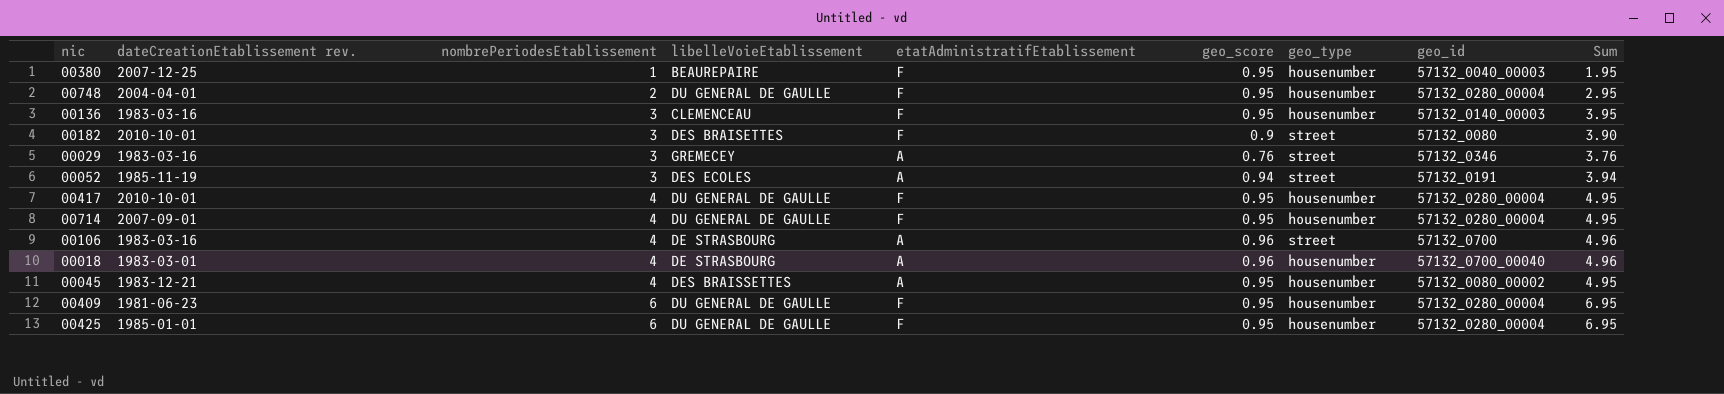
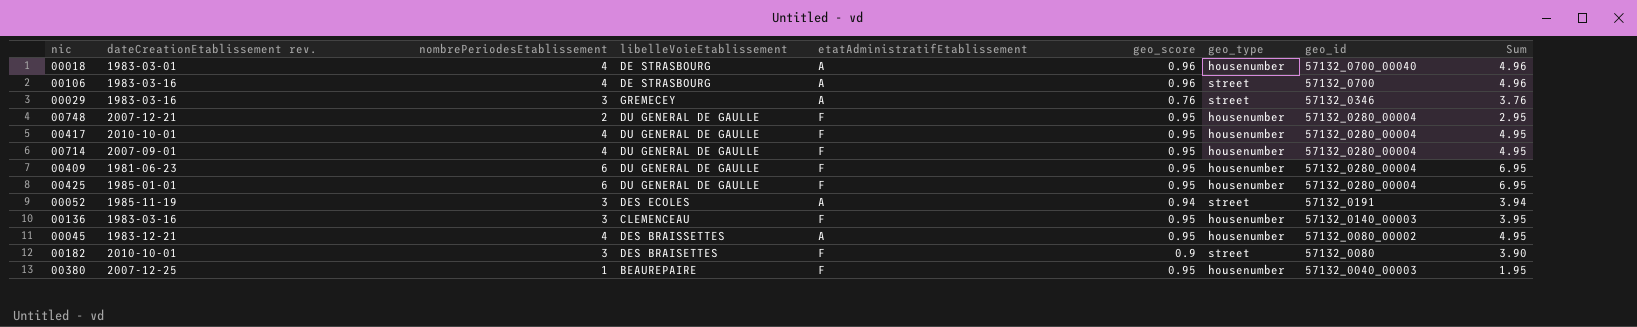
row order: nombrePeriodesEtablissement ascending -> geo_id descending
00748 | dateCreationEtablissement rev.: 2004-04-01 -> 2007-12-21

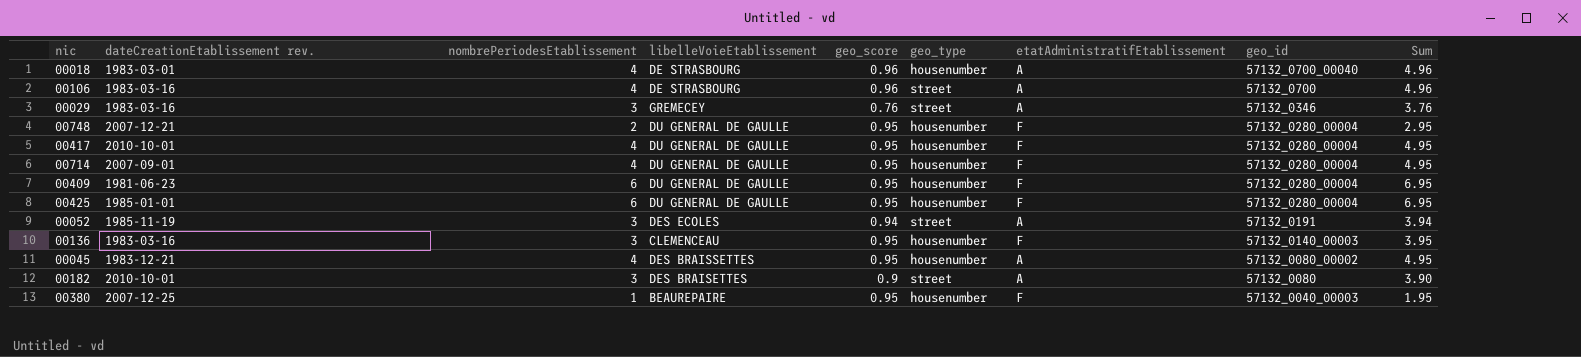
column etatAdministratifEtablissement | position: 5 -> 7
00182 | etatAdministratifEtablissement: F -> A

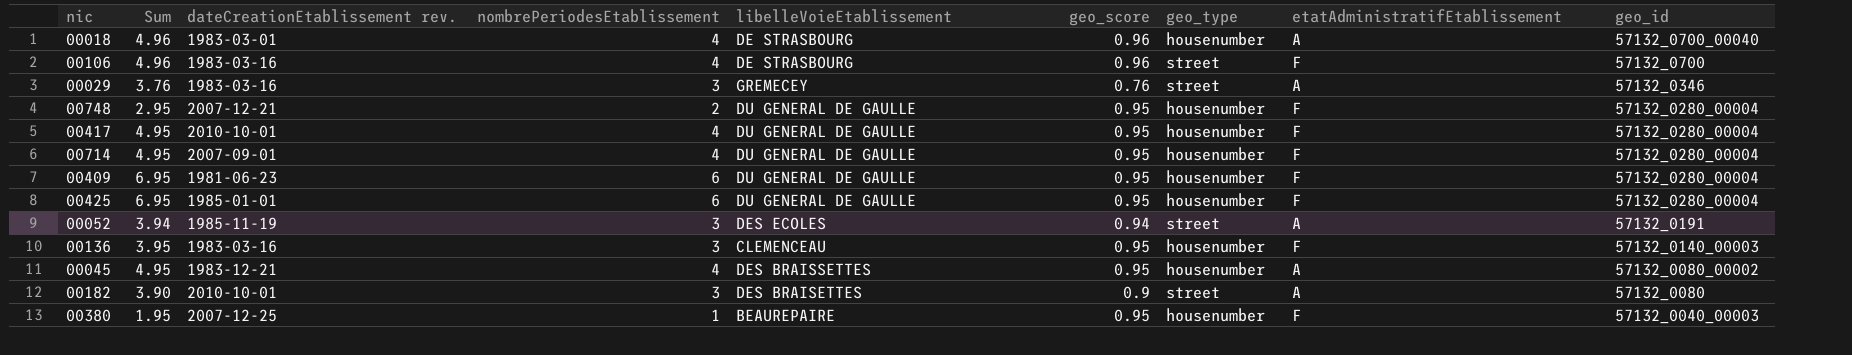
column Sum | position: 9 -> 2
00106 | etatAdministratifEtablissement: A -> F

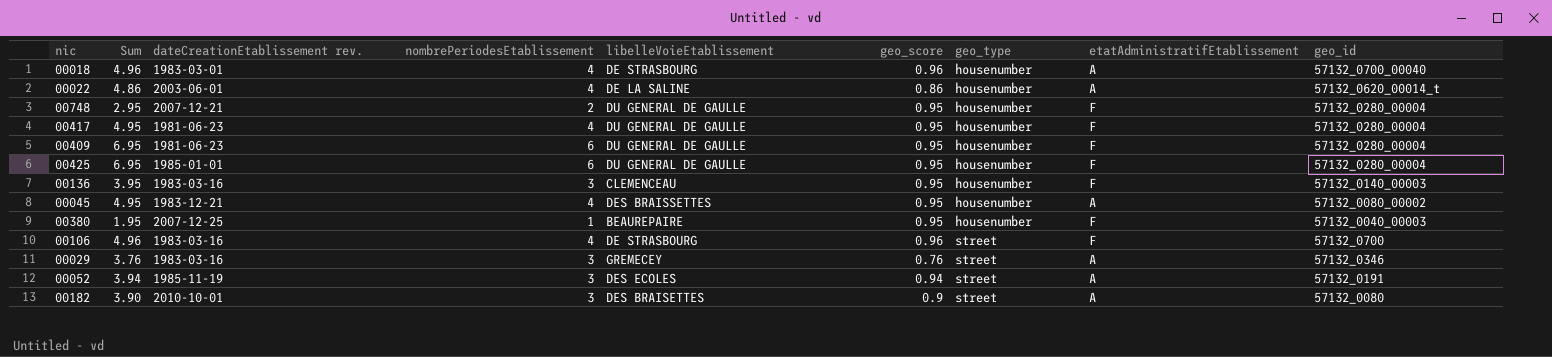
row order: geo_id descending -> geo_type ascending
row 00714: 4.95 | 2007-09-01 | 4 | DU GENERAL DE GAULLE | 0.95 | housenumber | F | 57132_0280_00004 -> none
row 00022: none -> 4.86 | 2003-06-01 | 4 | DE LA SALINE | 0.86 | housenumber | A | 57132_0620_00014_t
00417 | dateCreationEtablissement rev.: 2010-10-01 -> 1981-06-23

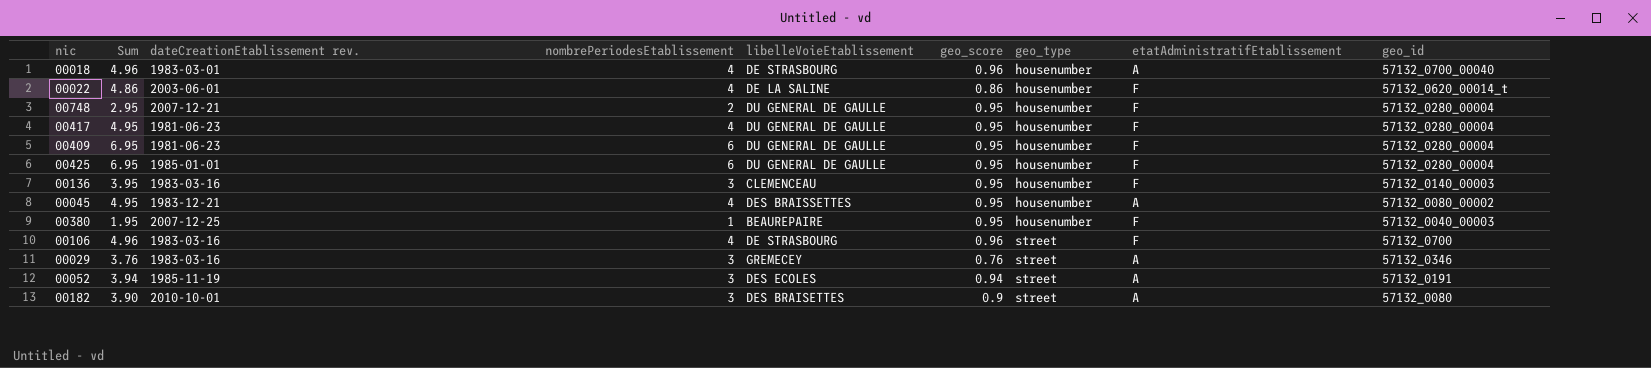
00022 | etatAdministratifEtablissement: A -> F

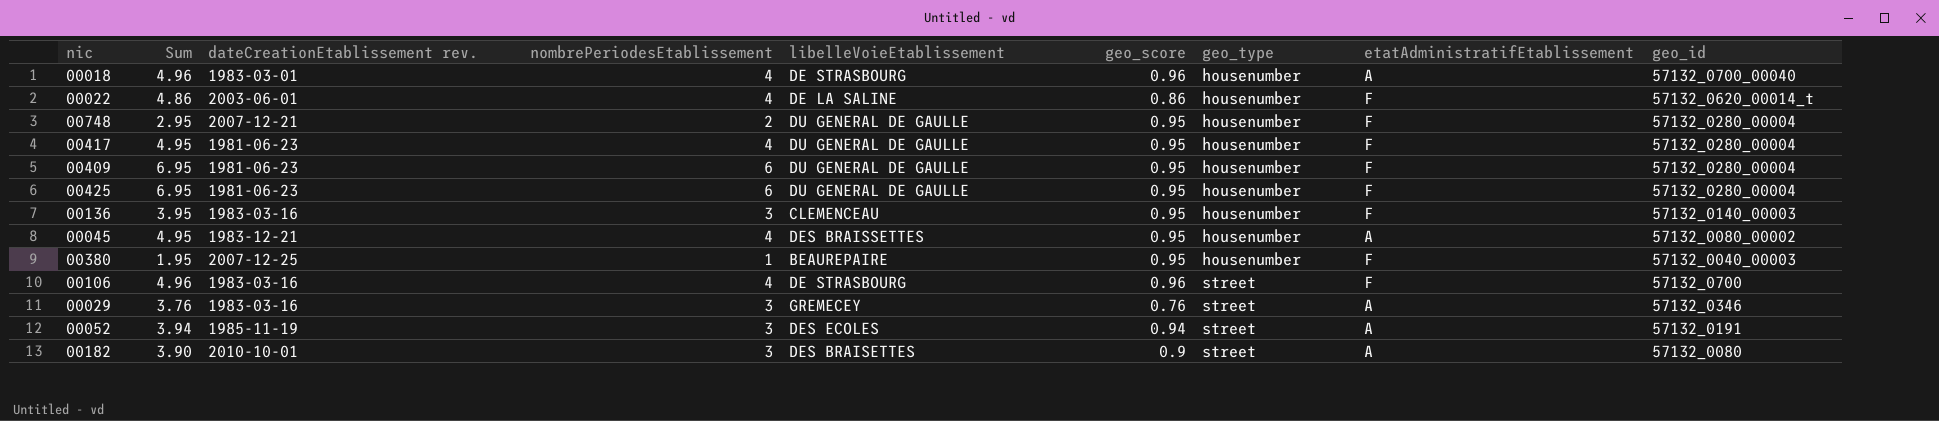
00425 | dateCreationEtablissement rev.: 1985-01-01 -> 1981-06-23

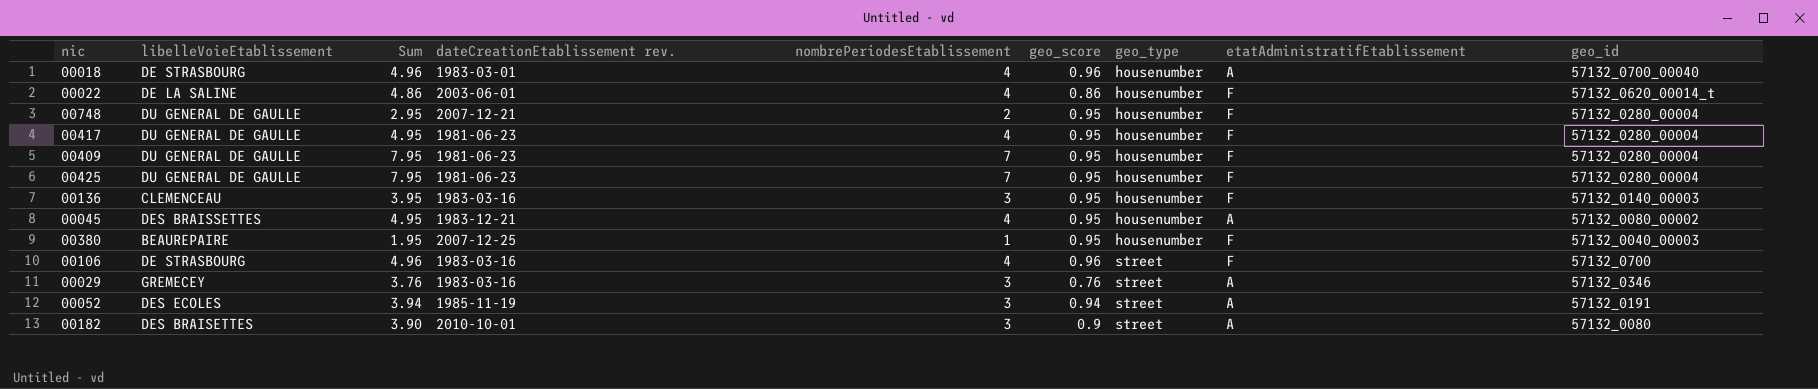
column libelleVoieEtablissement | position: 5 -> 2
00409 | Sum: 6.95 -> 7.95
00409 | nombrePeriodesEtablissement: 6 -> 7
00425 | Sum: 6.95 -> 7.95
00425 | nombrePeriodesEtablissement: 6 -> 7

